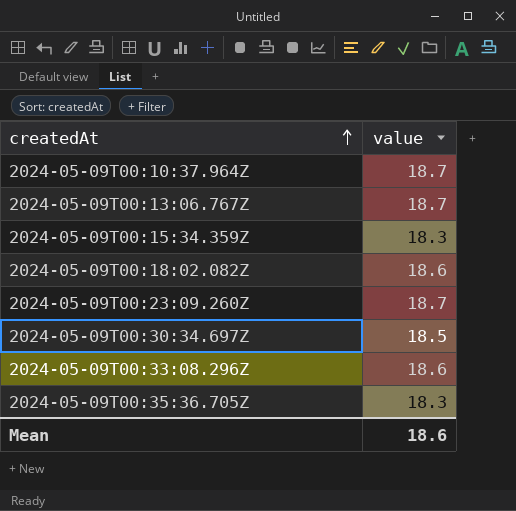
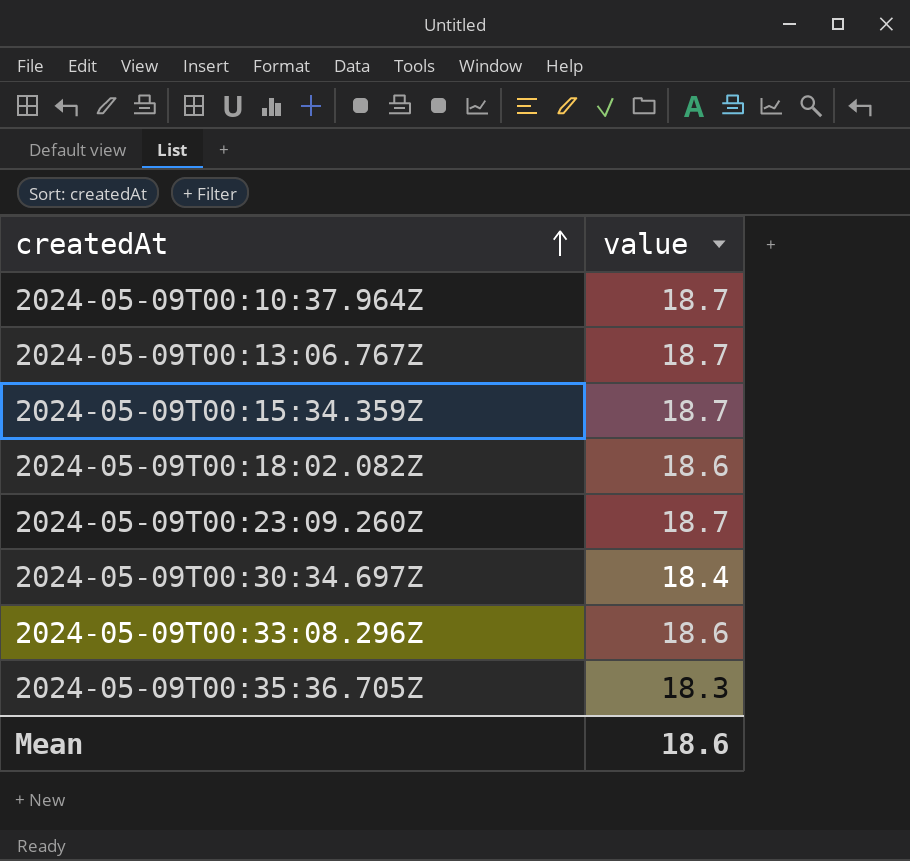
2024-05-09T00:15:34.359Z | value: 18.3 -> 18.7
2024-05-09T00:30:34.697Z | value: 18.5 -> 18.4

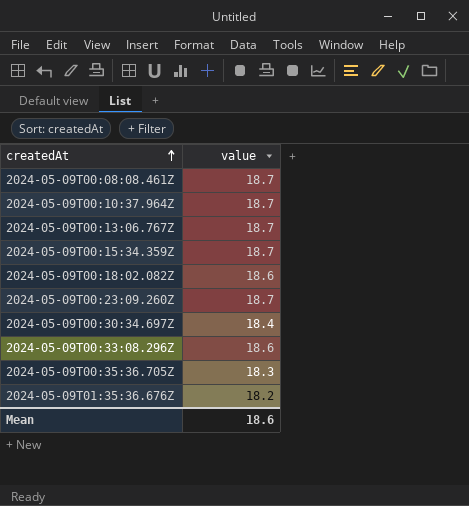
row 2024-05-09T00:08:08.461Z: none -> 18.7
row 2024-05-09T01:35:36.676Z: none -> 18.2

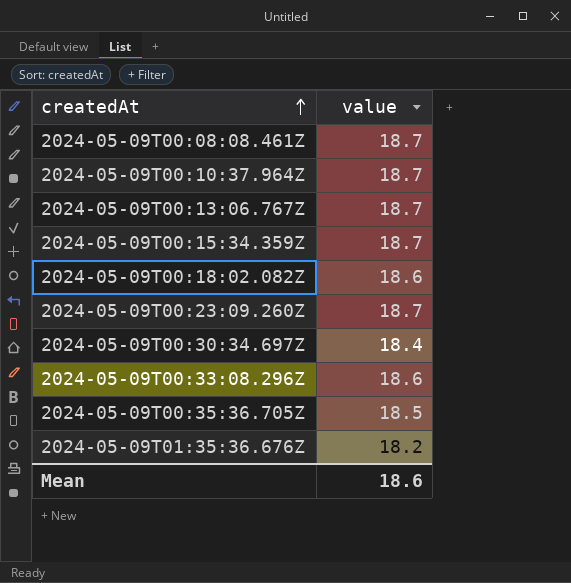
2024-05-09T00:35:36.705Z | value: 18.3 -> 18.5

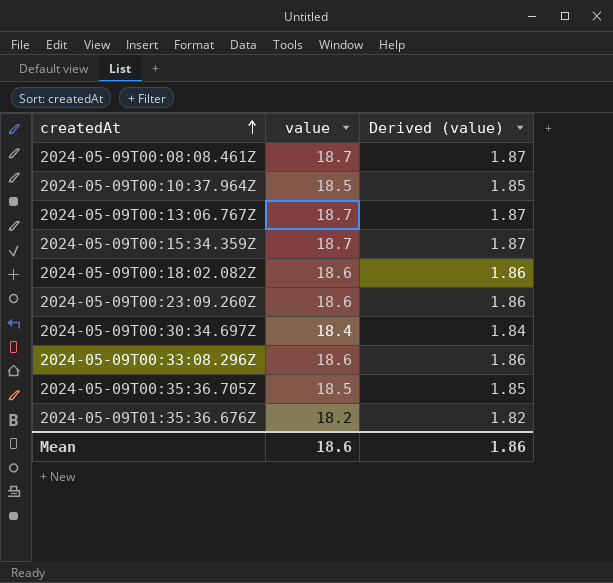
column Derived (value) | formula: none -> [value] * 0.1
2024-05-09T00:10:37.964Z | value: 18.7 -> 18.5
2024-05-09T00:23:09.260Z | value: 18.7 -> 18.6

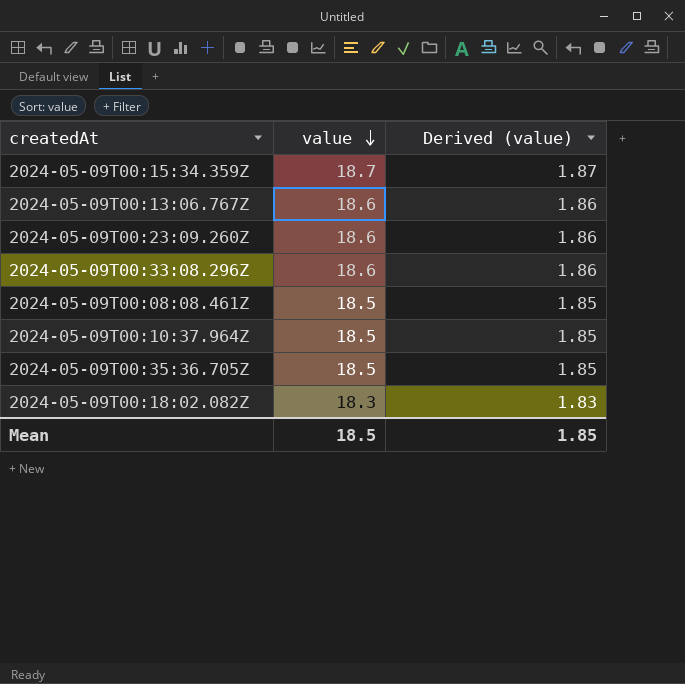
row order: createdAt ascending -> value descending
row 2024-05-09T00:30:34.697Z: 18.4 | 1.84 -> none
row 2024-05-09T01:35:36.676Z: 18.2 | 1.82 -> none
2024-05-09T00:13:06.767Z | value: 18.7 -> 18.6
2024-05-09T00:13:06.767Z | Derived (value): 1.87 -> 1.86
2024-05-09T00:08:08.461Z | value: 18.7 -> 18.5
2024-05-09T00:08:08.461Z | Derived (value): 1.87 -> 1.85
2024-05-09T00:18:02.082Z | value: 18.6 -> 18.3
2024-05-09T00:18:02.082Z | Derived (value): 1.86 -> 1.83
Mean | value: 18.6 -> 18.5
Mean | Derived (value): 1.86 -> 1.85

